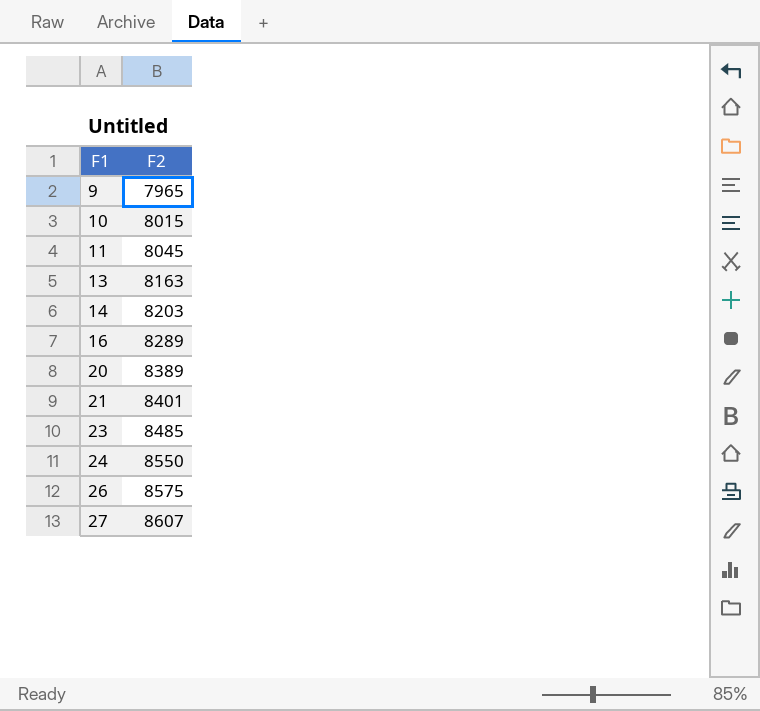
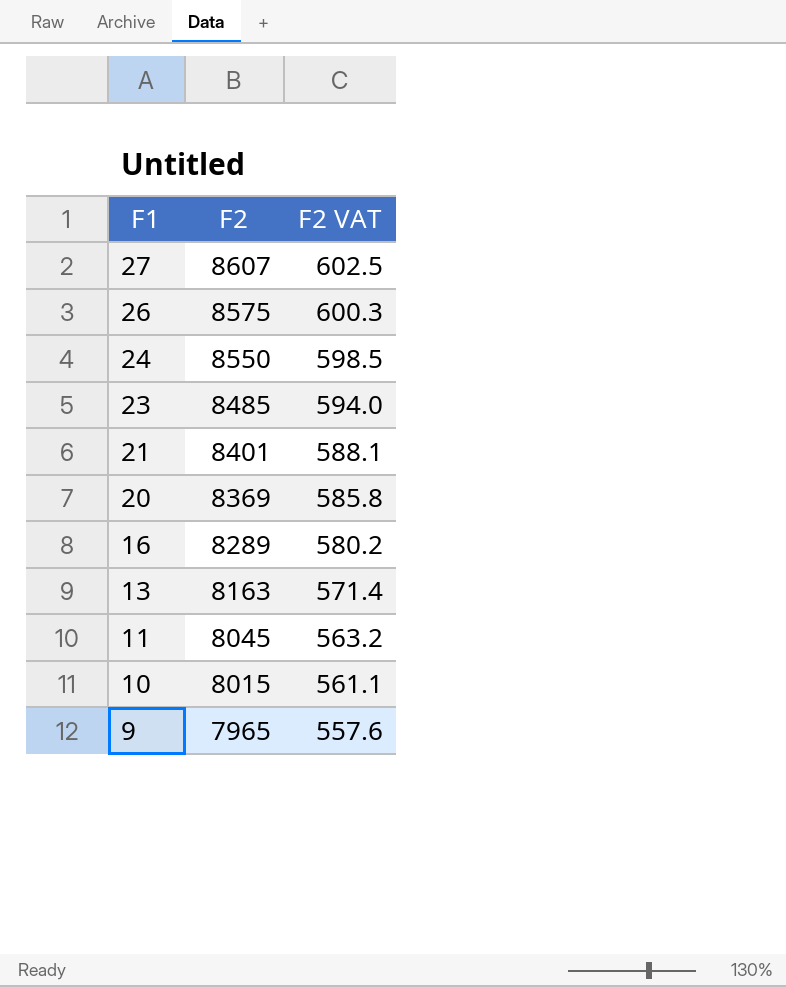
row order: F1 ascending -> F1 descending
column F2 VAT | formula: none -> [F2] * 0.07
row 14: 8203 -> none
20 | F2: 8389 -> 8369

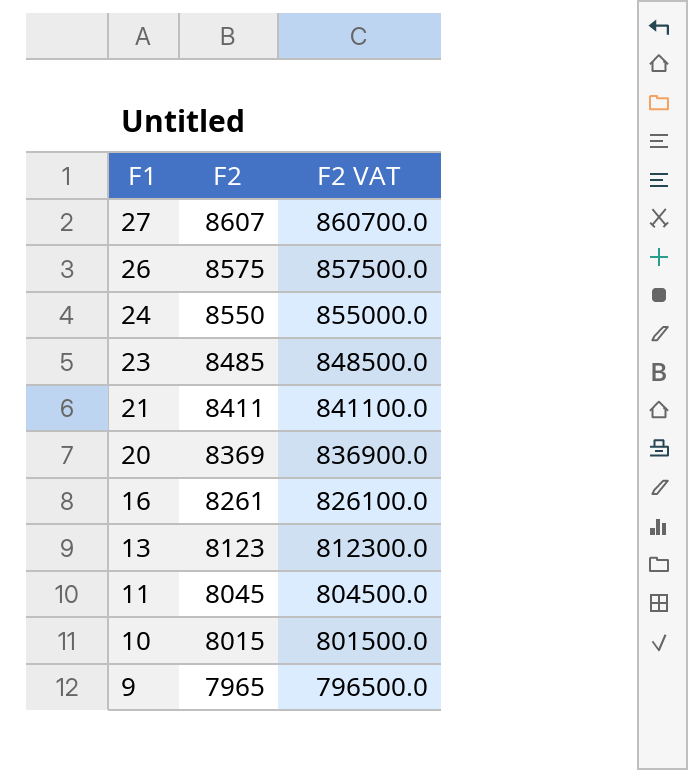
column F2 VAT | formula: [F2] * 0.07 -> [F2] * 100
21 | F2: 8401 -> 8411
16 | F2: 8289 -> 8261
13 | F2: 8163 -> 8123

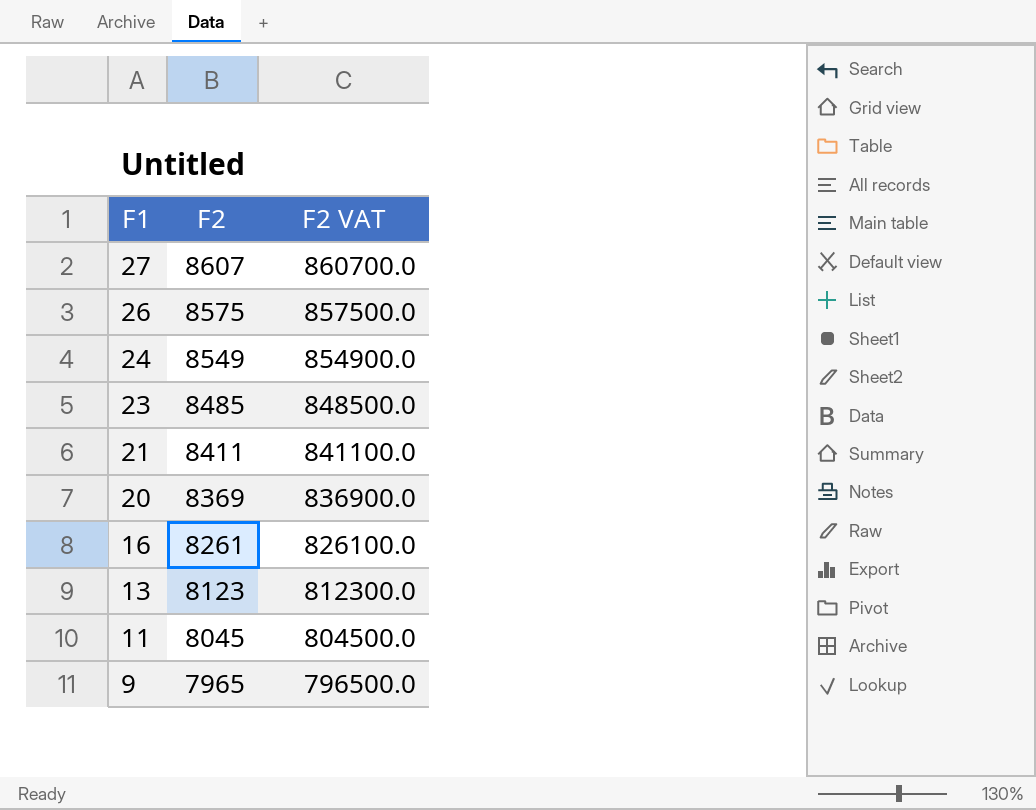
row 10: 8015 | 801500.0 -> none
24 | F2: 8550 -> 8549
24 | F2 VAT: 855000.0 -> 854900.0

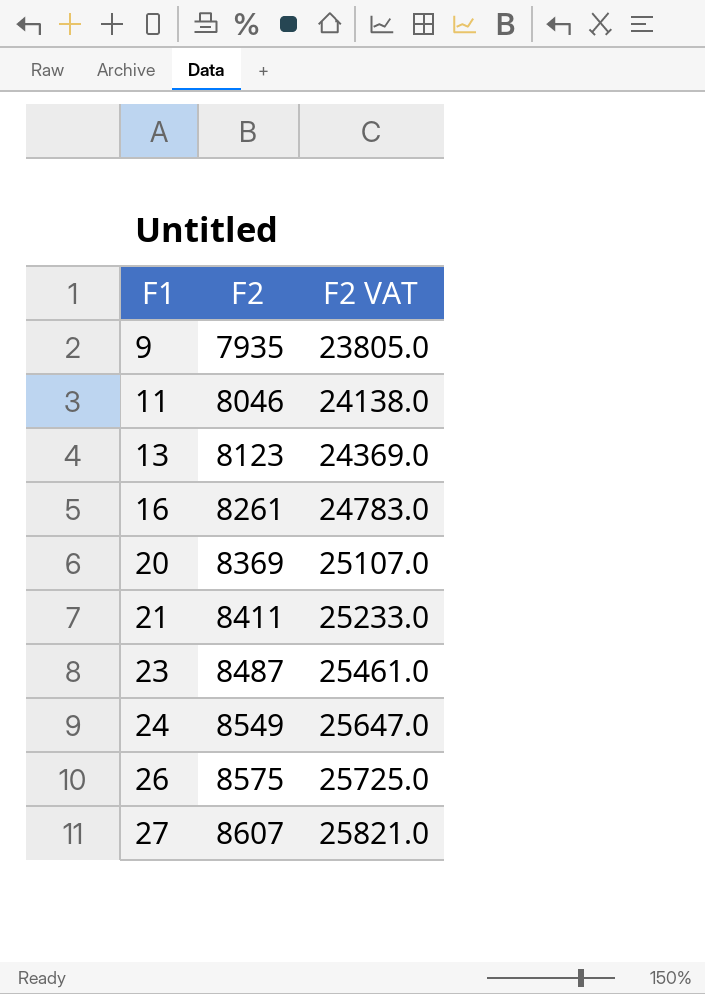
row order: F1 descending -> F1 ascending
column F2 VAT | formula: [F2] * 100 -> [F2] * 3
9 | F2: 7965 -> 7935
11 | F2: 8045 -> 8046
23 | F2: 8485 -> 8487

